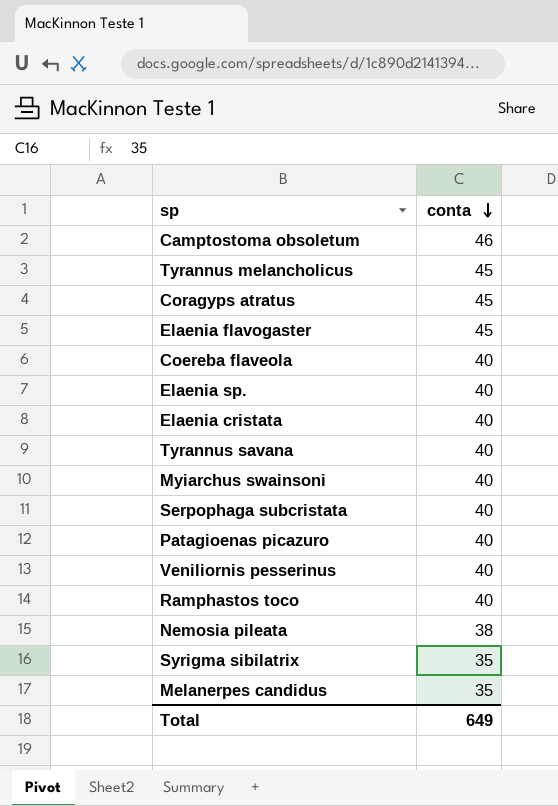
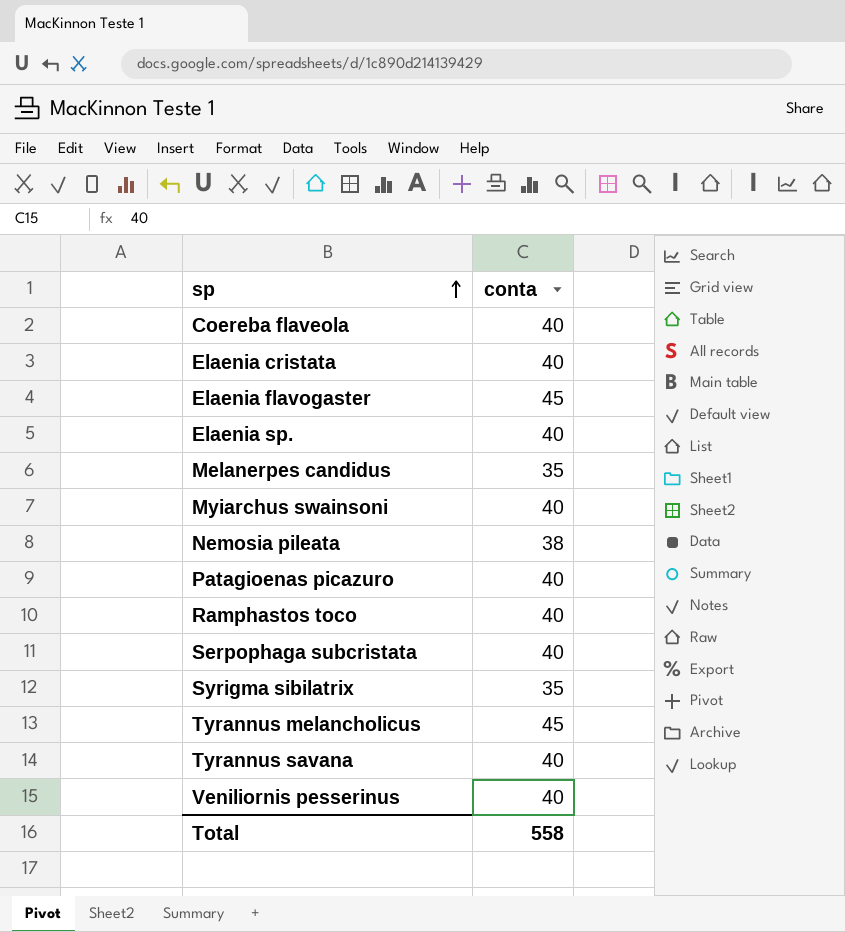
row order: conta descending -> sp ascending
row Camptostoma obsoletum: 46 -> none
row Coragyps atratus: 45 -> none
Total | conta: 649 -> 558

